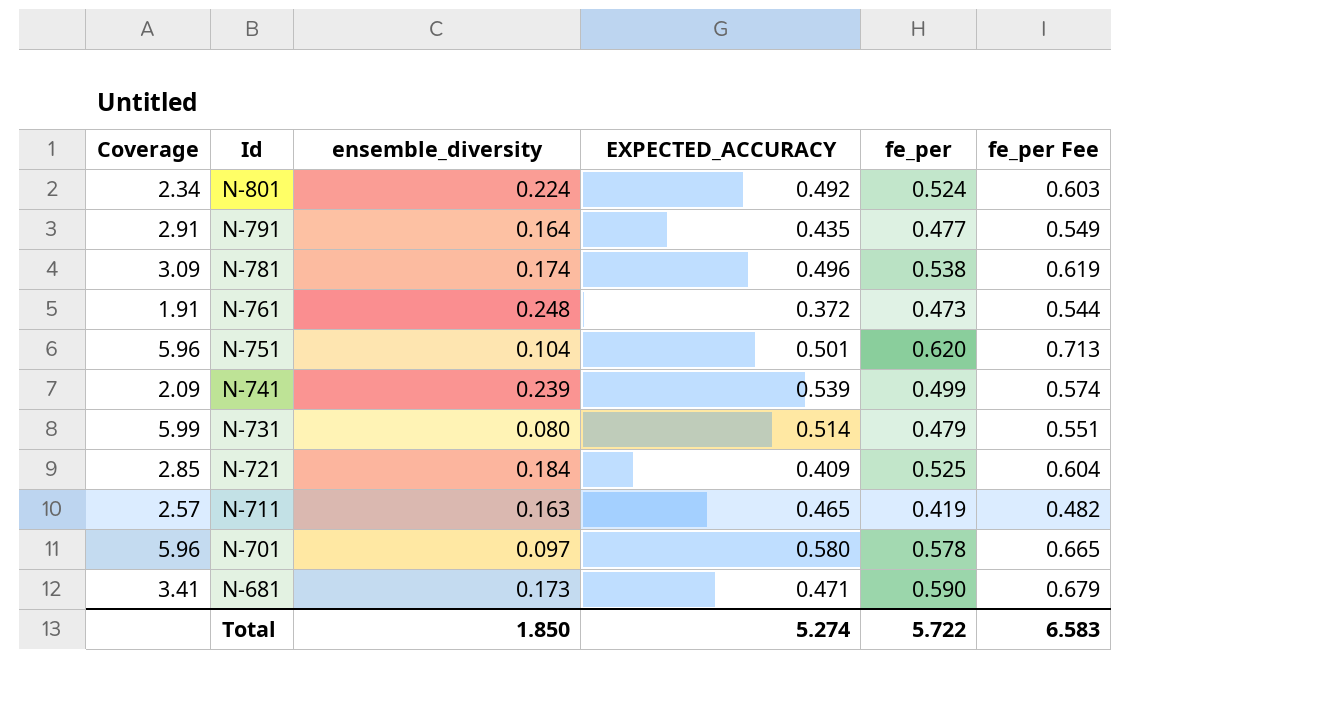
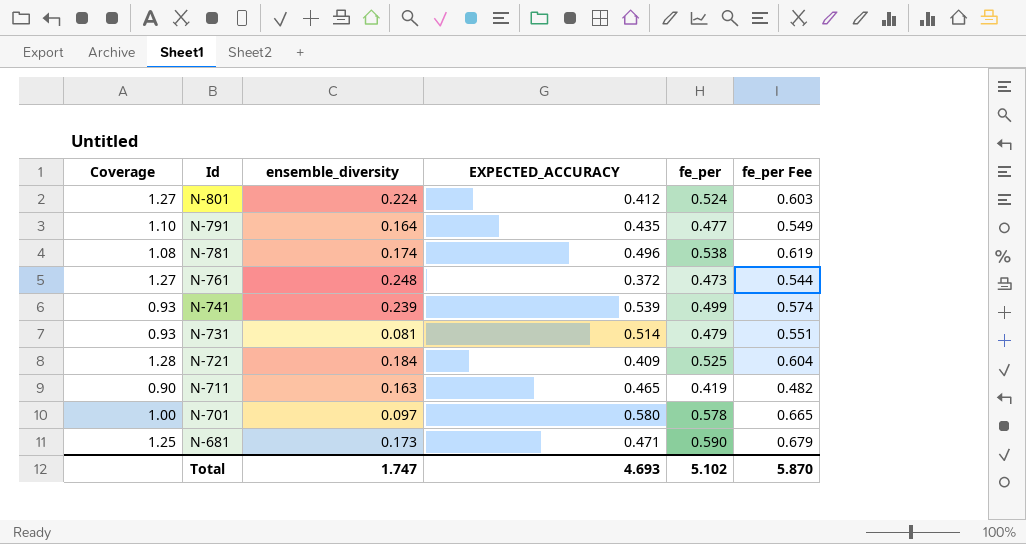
column Coverage | formula: [fe_per] / [ensemble_diversity] -> [fe_per] / [EXPECTED_ACCURACY]
row N-751: 5.96 | 0.104 | 0.501 | 0.620 | 0.713 -> none
N-801 | EXPECTED_ACCURACY: 0.492 -> 0.412
N-731 | ensemble_diversity: 0.080 -> 0.081
Total | ensemble_diversity: 1.850 -> 1.747
Total | EXPECTED_ACCURACY: 5.274 -> 4.693
Total | fe_per: 5.722 -> 5.102
Total | fe_per Fee: 6.583 -> 5.870

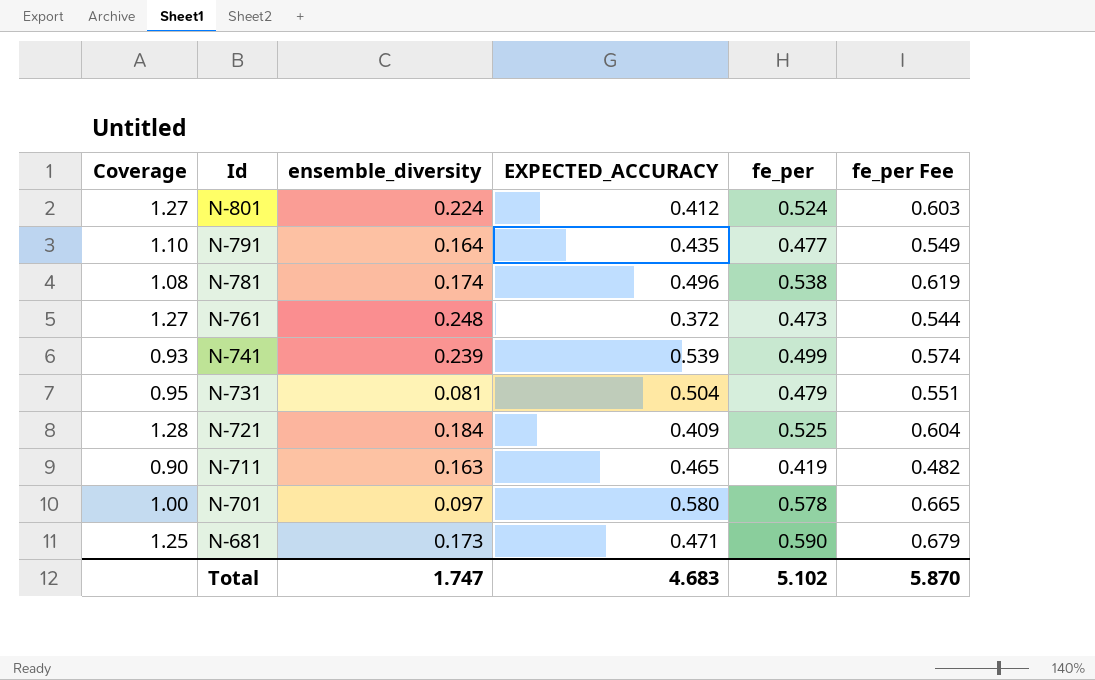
N-731 | Coverage: 0.93 -> 0.95
N-731 | EXPECTED_ACCURACY: 0.514 -> 0.504
Total | EXPECTED_ACCURACY: 4.693 -> 4.683

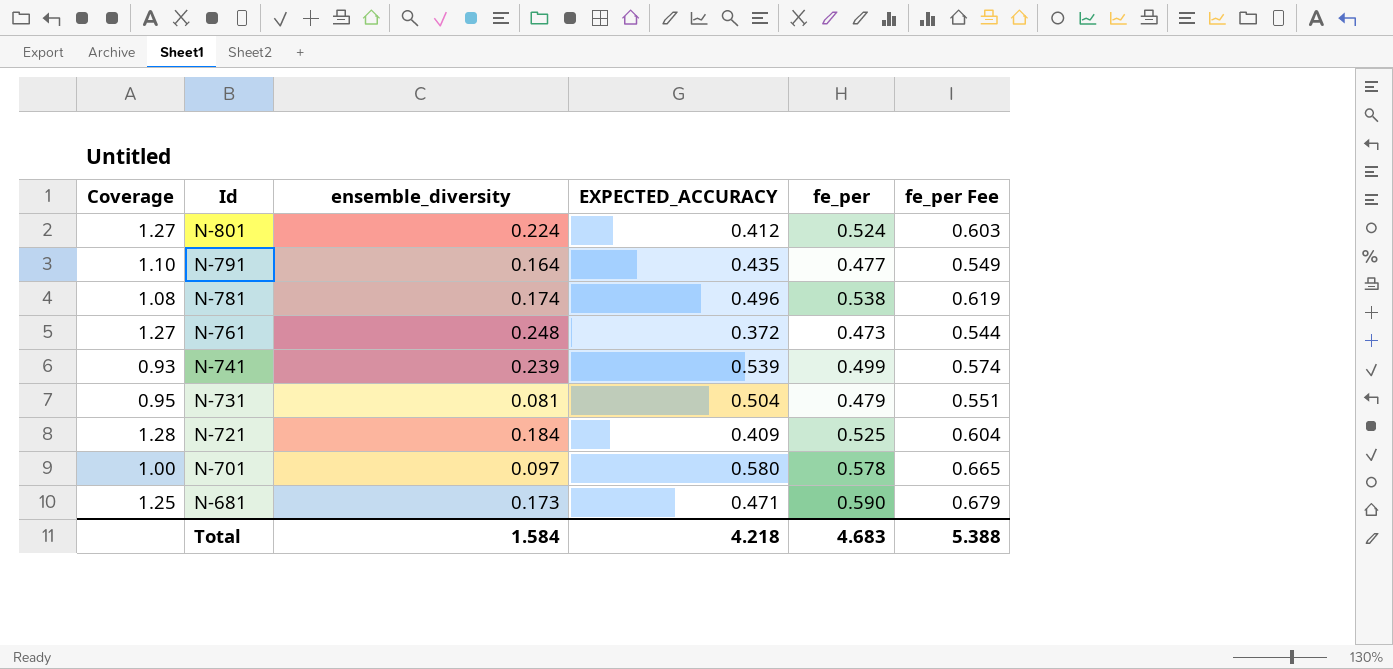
row N-711: 0.90 | 0.163 | 0.465 | 0.419 | 0.482 -> none
Total | ensemble_diversity: 1.747 -> 1.584
Total | EXPECTED_ACCURACY: 4.683 -> 4.218
Total | fe_per: 5.102 -> 4.683
Total | fe_per Fee: 5.870 -> 5.388

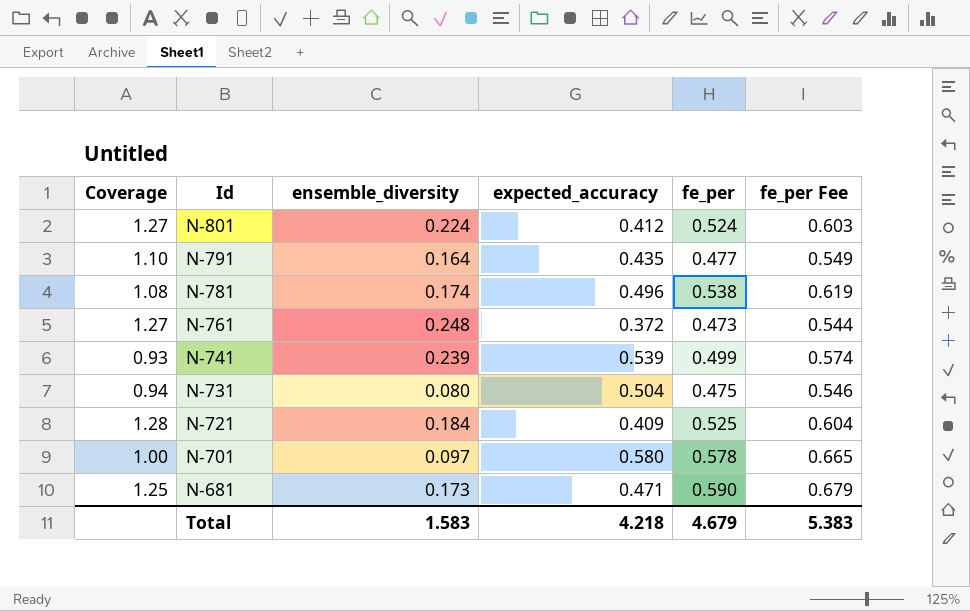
column name: EXPECTED_ACCURACY -> expected_accuracy
N-731 | Coverage: 0.95 -> 0.94
N-731 | ensemble_diversity: 0.081 -> 0.080
N-731 | fe_per: 0.479 -> 0.475
N-731 | fe_per Fee: 0.551 -> 0.546
Total | ensemble_diversity: 1.584 -> 1.583
Total | fe_per: 4.683 -> 4.679
Total | fe_per Fee: 5.388 -> 5.383

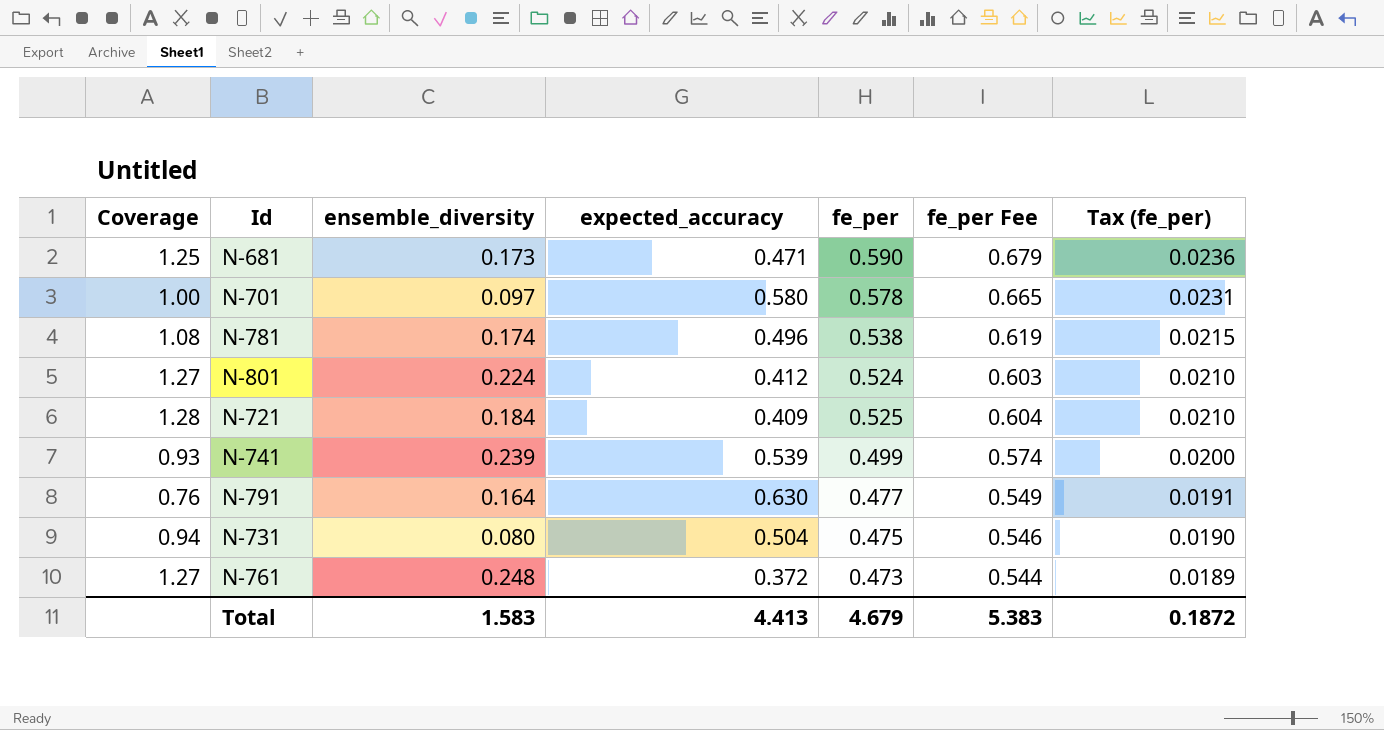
row order: Id descending -> Tax (fe_per) descending
column Tax (fe_per) | formula: none -> [fe_per] * 0.04
N-791 | Coverage: 1.10 -> 0.76
N-791 | expected_accuracy: 0.435 -> 0.630
Total | expected_accuracy: 4.218 -> 4.413

